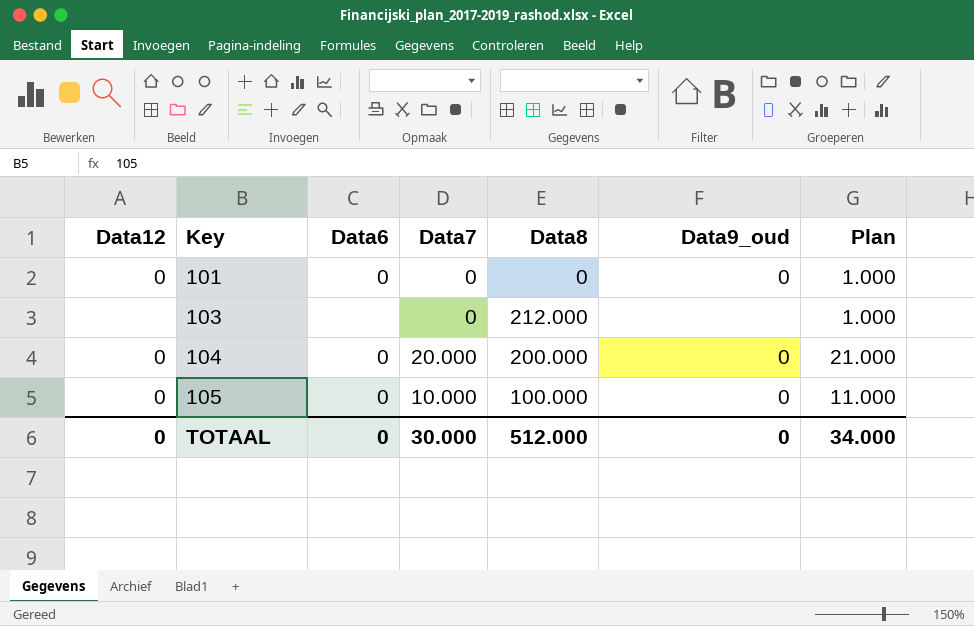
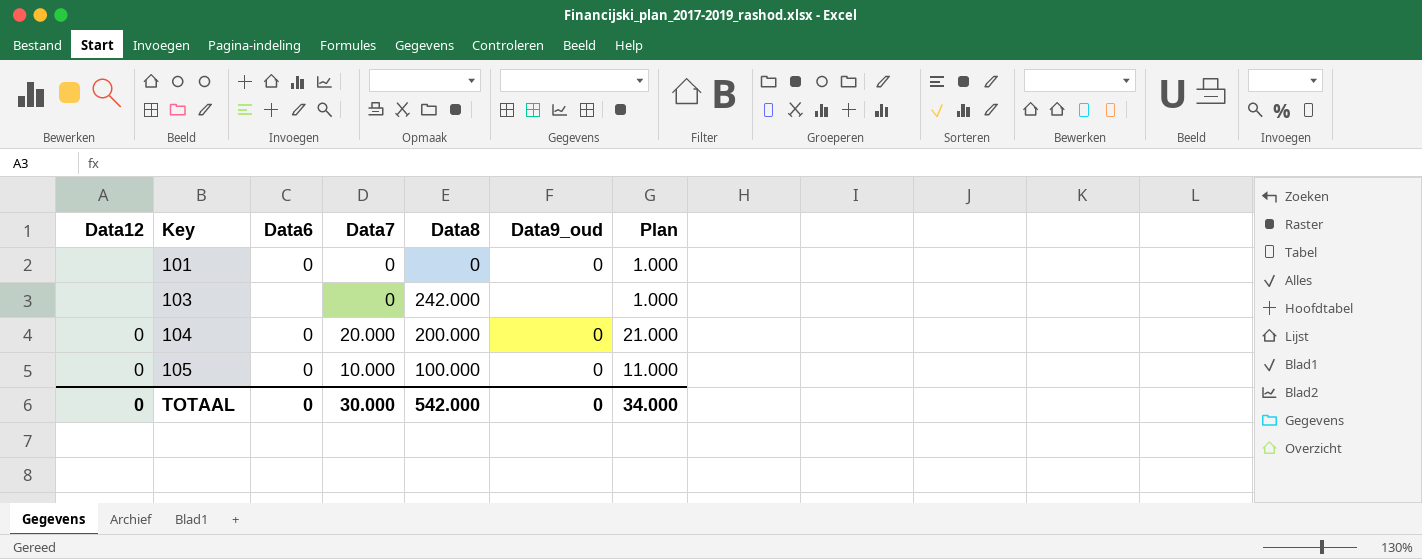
101 | Data12: 0 -> none
103 | Data8: 212.000 -> 242.000
TOTAAL | Data8: 512.000 -> 542.000

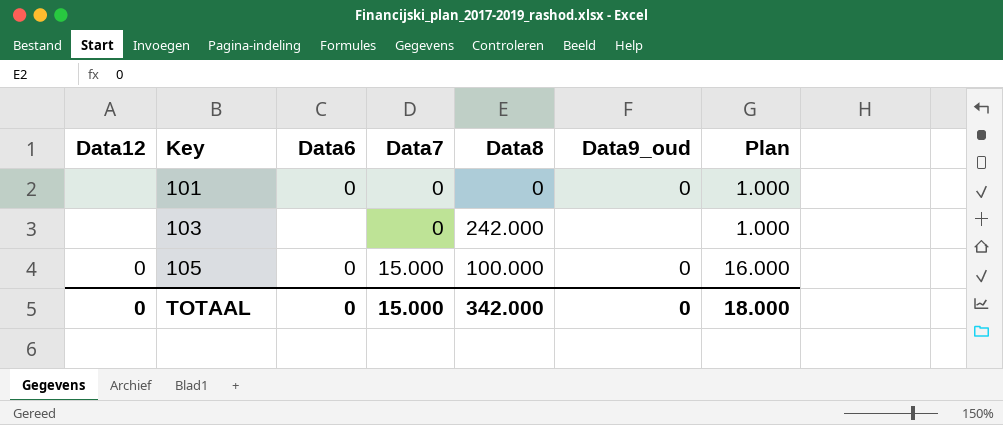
row 104: 0 | 0 | 20.000 | 200.000 | 0 | 21.000 -> none
105 | Data7: 10.000 -> 15.000
105 | Plan: 11.000 -> 16.000
TOTAAL | Data7: 30.000 -> 15.000
TOTAAL | Data8: 542.000 -> 342.000
TOTAAL | Plan: 34.000 -> 18.000

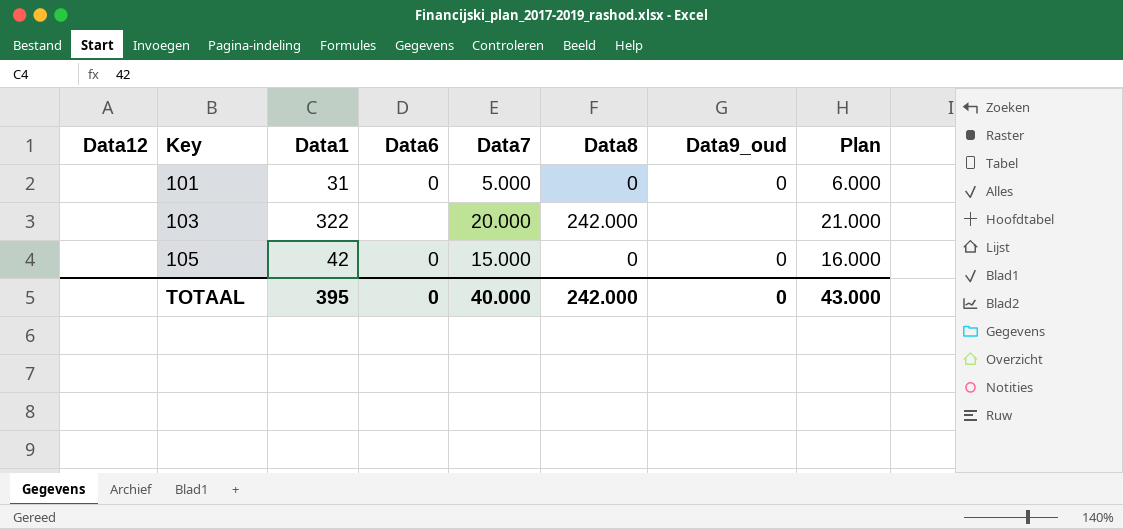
column Data1 | position: none -> 3
101 | Data7: 0 -> 5.000
101 | Plan: 1.000 -> 6.000
103 | Data7: 0 -> 20.000
103 | Plan: 1.000 -> 21.000
105 | Data12: 0 -> none
105 | Data8: 100.000 -> 0
TOTAAL | Data12: 0 -> none
TOTAAL | Data7: 15.000 -> 40.000
TOTAAL | Data8: 342.000 -> 242.000
TOTAAL | Plan: 18.000 -> 43.000

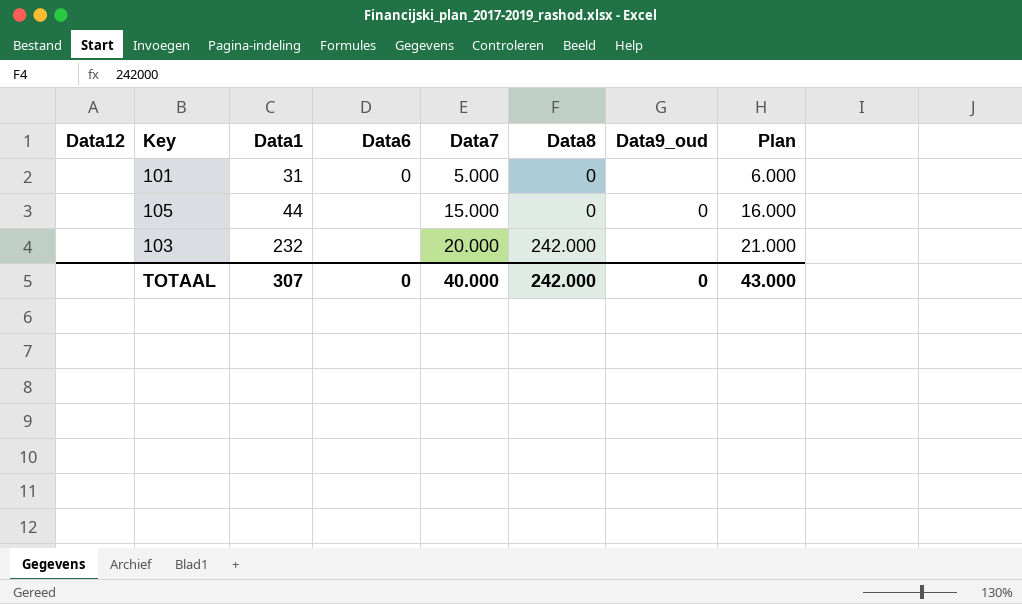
row order: Key ascending -> Data1 ascending
101 | Data9_oud: 0 -> none
105 | Data1: 42 -> 44
105 | Data6: 0 -> none
103 | Data1: 322 -> 232
TOTAAL | Data1: 395 -> 307

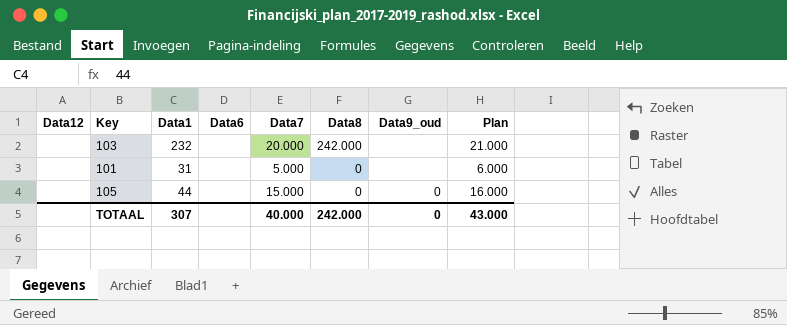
row order: Data1 ascending -> Data8 descending
101 | Data6: 0 -> none
TOTAAL | Data6: 0 -> none

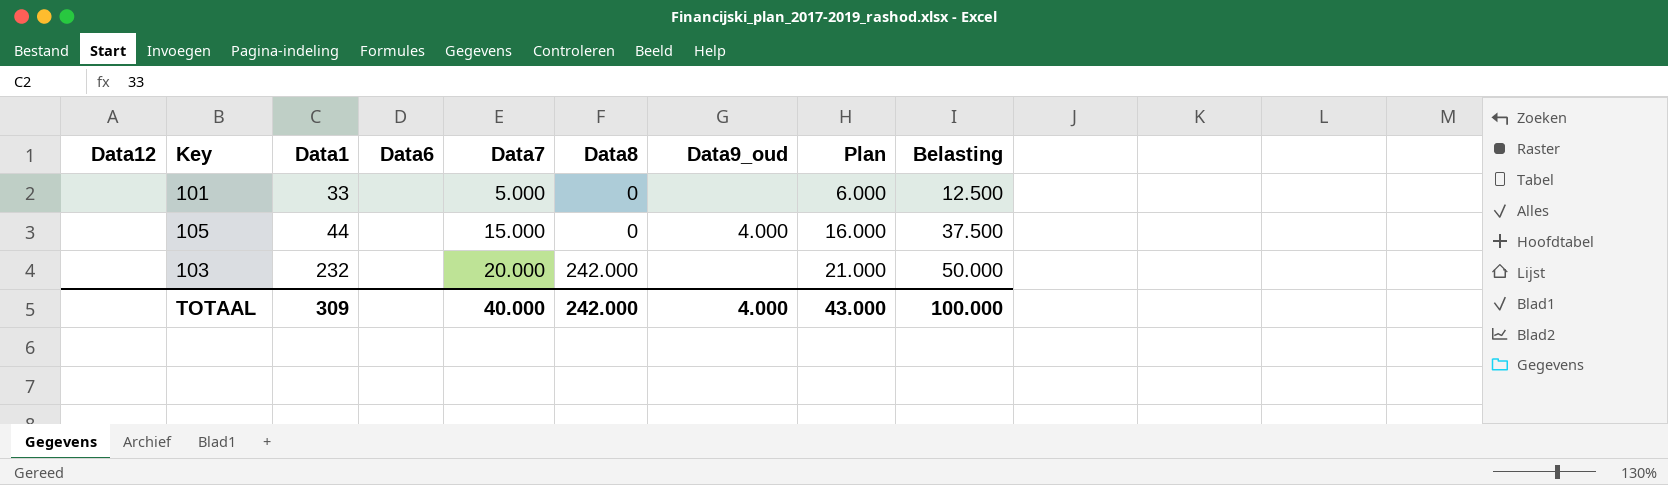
row order: Data8 descending -> Data1 ascending
column Belasting | formula: none -> [Data7] * 2,5
101 | Data1: 31 -> 33
105 | Data9_oud: 0 -> 4.000
TOTAAL | Data1: 307 -> 309
TOTAAL | Data9_oud: 0 -> 4.000

